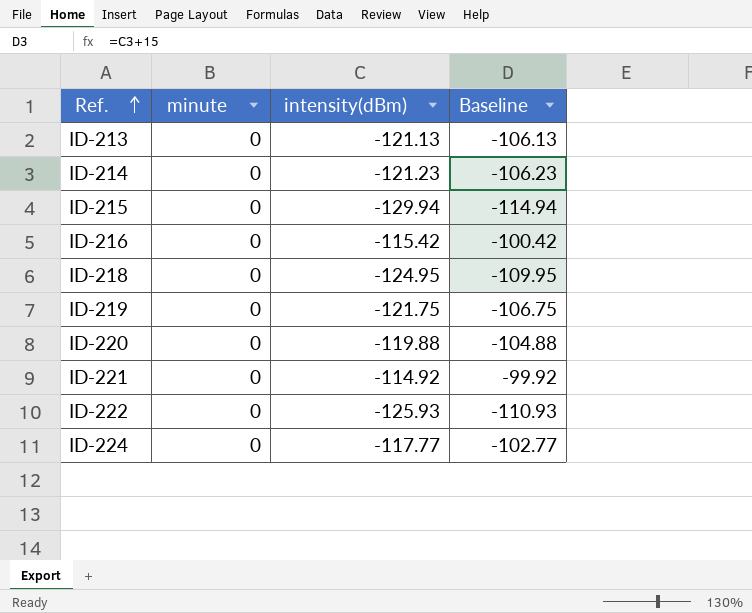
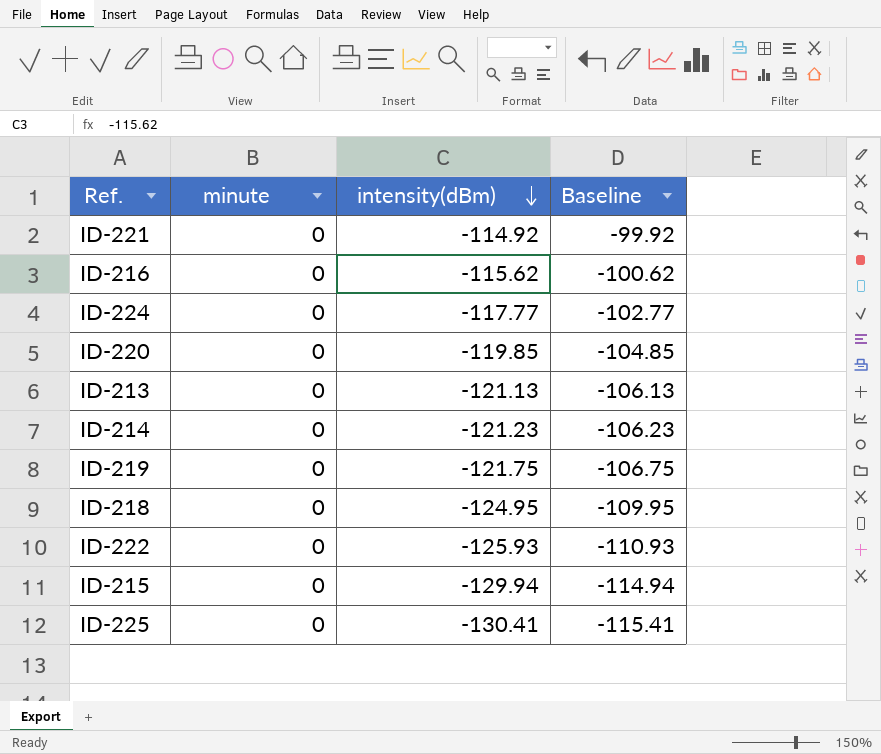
row order: Ref. ascending -> intensity(dBm) descending
ID-216 | intensity(dBm): -115.42 -> -115.62
ID-216 | Baseline: -100.42 -> -100.62
ID-220 | intensity(dBm): -119.88 -> -119.85
ID-220 | Baseline: -104.88 -> -104.85
row ID-225: none -> 0 | -130.41 | -115.41

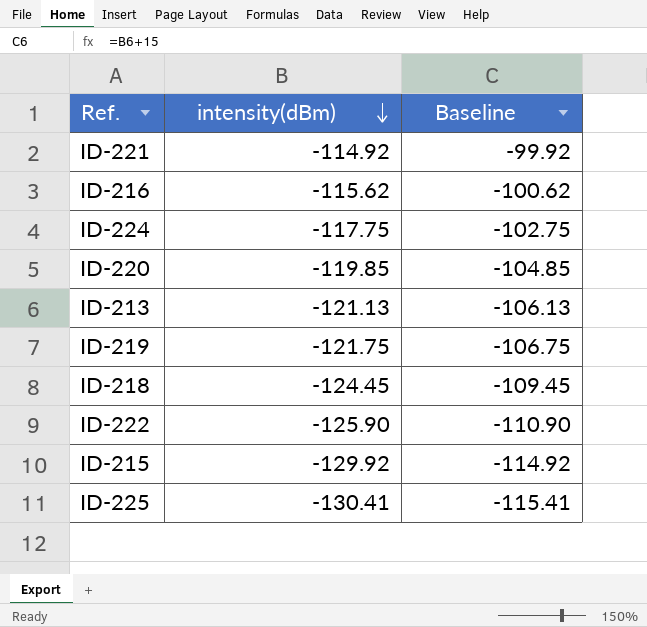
column minute | position: 2 -> none
row ID-214: 0 | -121.23 | -106.23 -> none
ID-224 | intensity(dBm): -117.77 -> -117.75
ID-224 | Baseline: -102.77 -> -102.75
ID-218 | intensity(dBm): -124.95 -> -124.45
ID-218 | Baseline: -109.95 -> -109.45
ID-222 | intensity(dBm): -125.93 -> -125.90
ID-222 | Baseline: -110.93 -> -110.90
ID-215 | intensity(dBm): -129.94 -> -129.92
ID-215 | Baseline: -114.94 -> -114.92

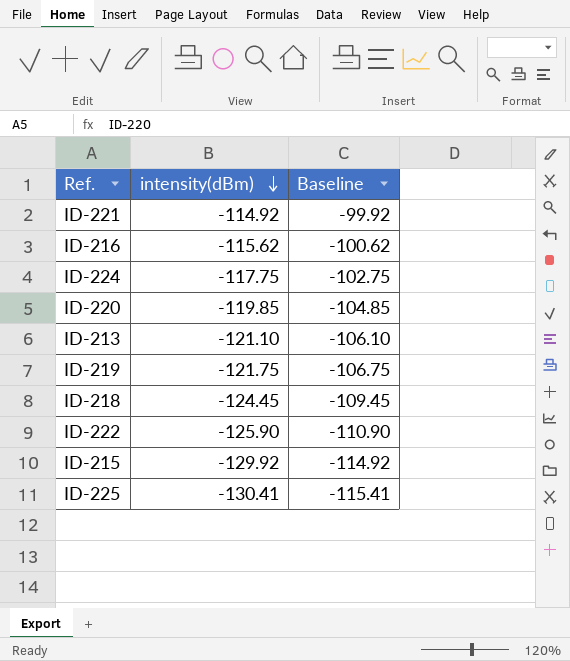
ID-213 | intensity(dBm): -121.13 -> -121.10
ID-213 | Baseline: -106.13 -> -106.10

